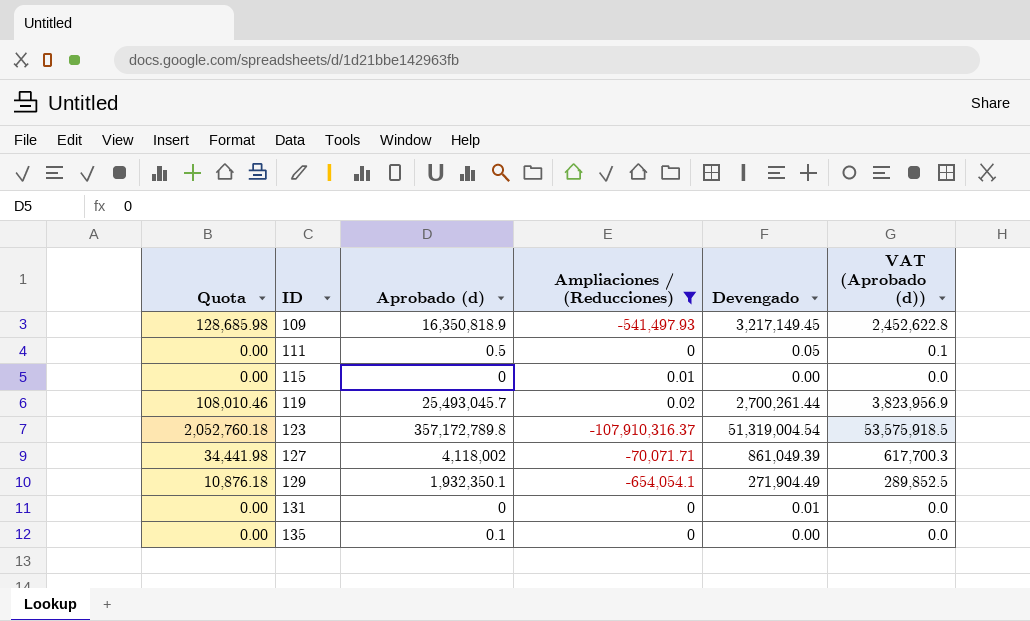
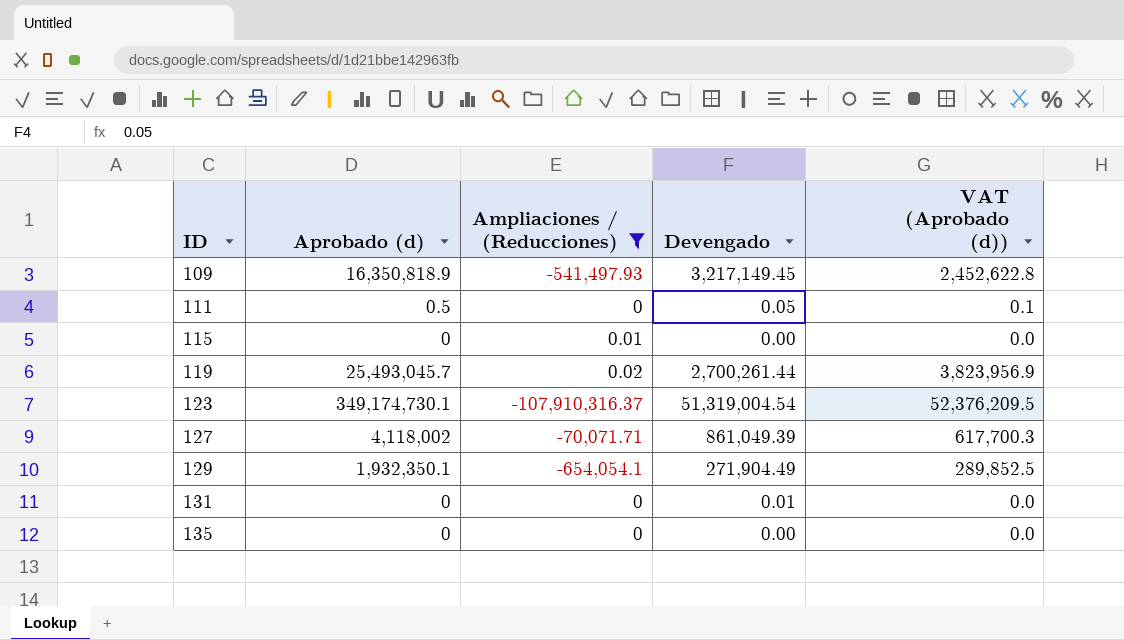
column Quota | formula: [Devengado] * 0.04 -> none
123 | Aprobado (d): 357,172,789.8 -> 349,174,730.1
123 | VAT (Aprobado (d)): 53,575,918.5 -> 52,376,209.5
135 | Aprobado (d): 0.1 -> 0

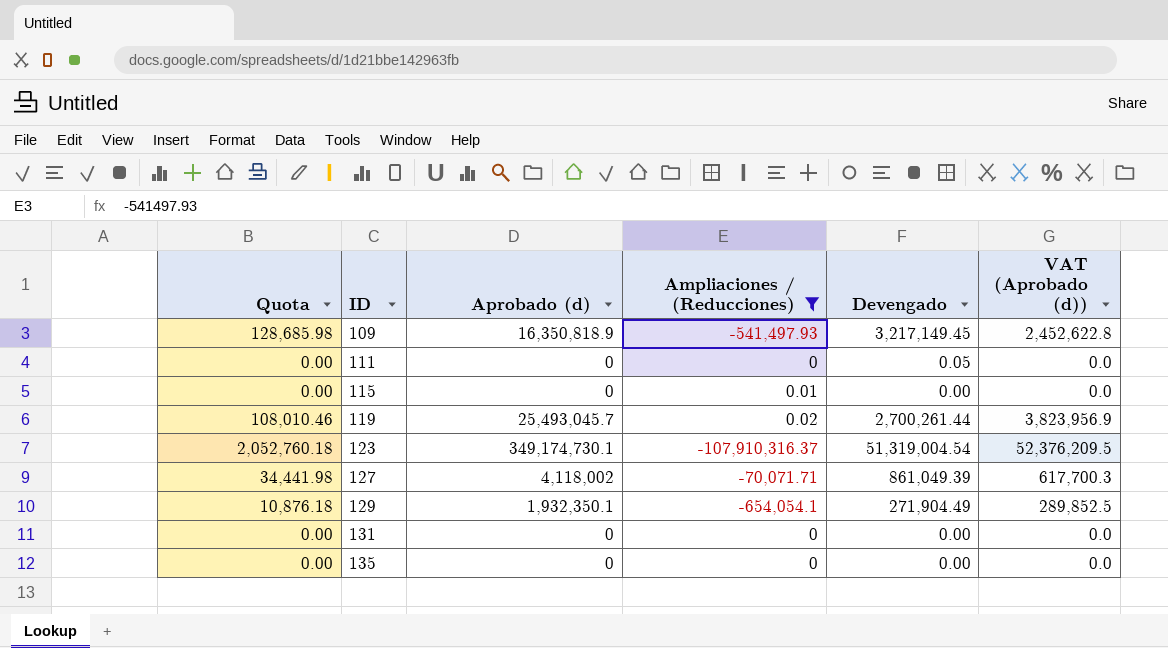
column Quota | formula: none -> [Devengado] * 0.04
111 | Aprobado (d): 0.5 -> 0
111 | VAT (Aprobado (d)): 0.1 -> 0.0
131 | Devengado: 0.01 -> 0.00

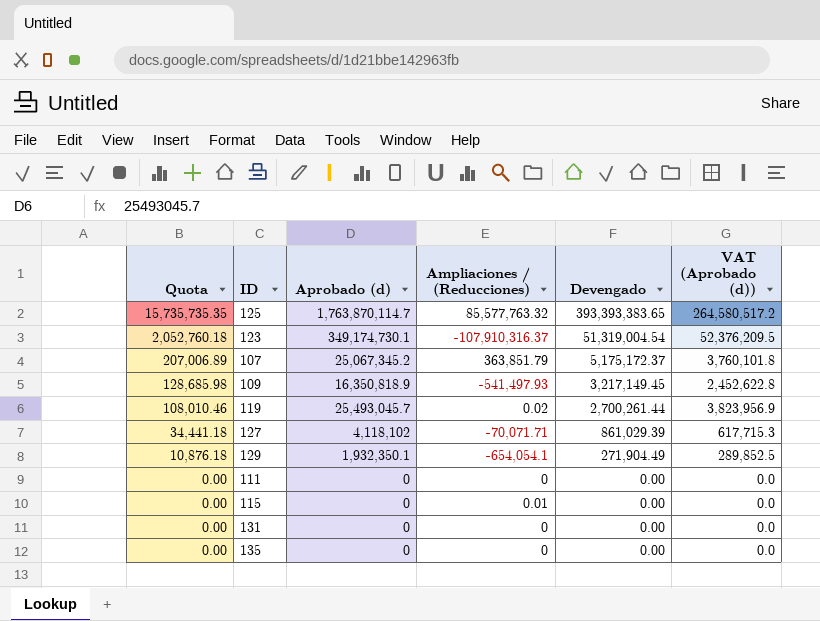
filter: Ampliaciones / (Reducciones) <= 0.02 -> none
row order: ID ascending -> Quota descending
127 | Quota: 34,441.98 -> 34,441.18
127 | Aprobado (d): 4,118,002 -> 4,118,102
127 | Devengado: 861,049.39 -> 861,029.39
127 | VAT (Aprobado (d)): 617,700.3 -> 617,715.3
111 | Devengado: 0.05 -> 0.00

